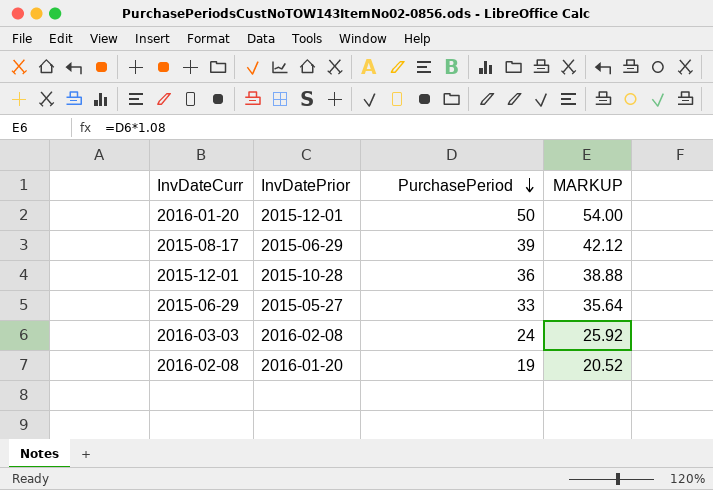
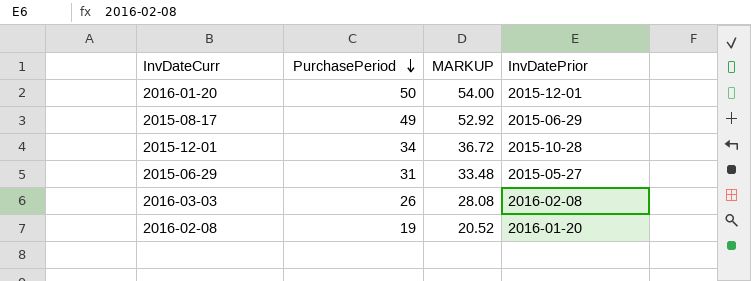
column InvDatePrior | position: 2 -> 4
2015-08-17 | PurchasePeriod: 39 -> 49
2015-08-17 | MARKUP: 42.12 -> 52.92
2015-12-01 | PurchasePeriod: 36 -> 34
2015-12-01 | MARKUP: 38.88 -> 36.72
2015-06-29 | PurchasePeriod: 33 -> 31
2015-06-29 | MARKUP: 35.64 -> 33.48
2016-03-03 | PurchasePeriod: 24 -> 26
2016-03-03 | MARKUP: 25.92 -> 28.08

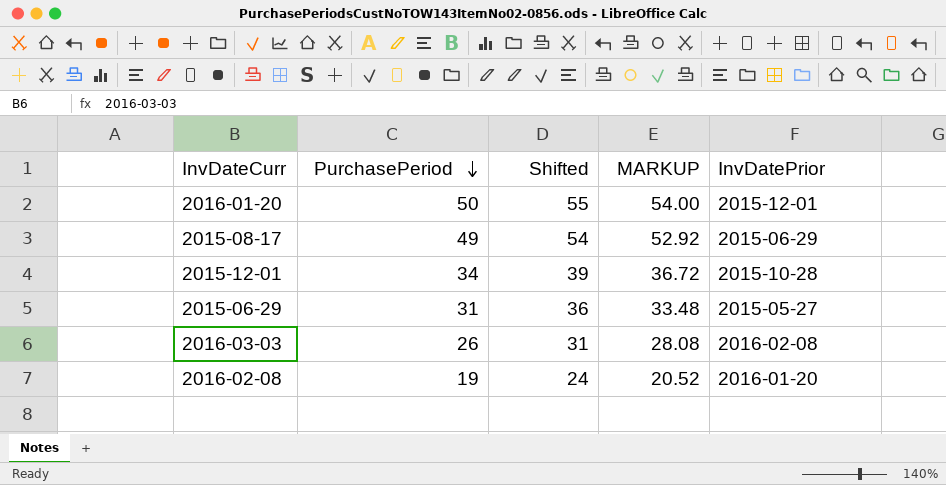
column Shifted | formula: none -> [PurchasePeriod] + 5

